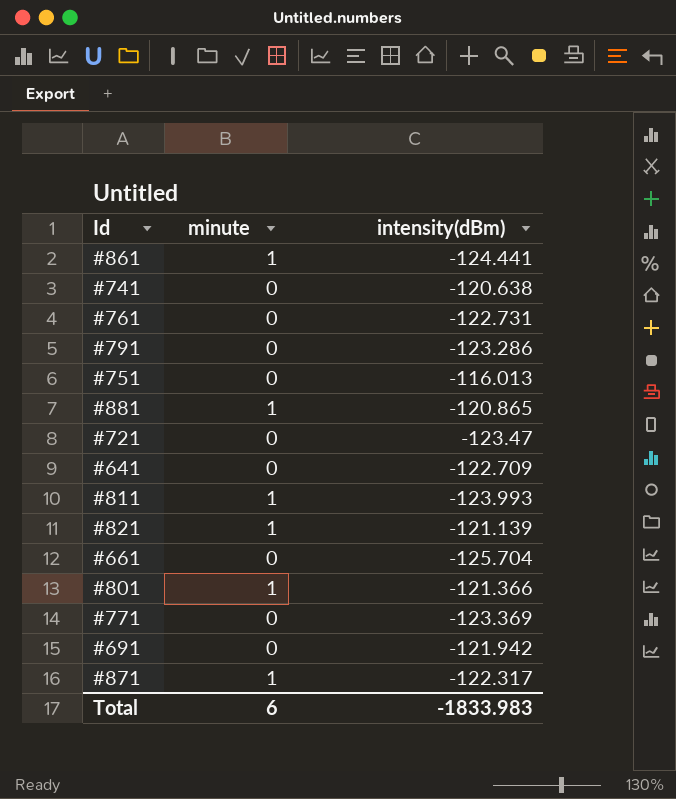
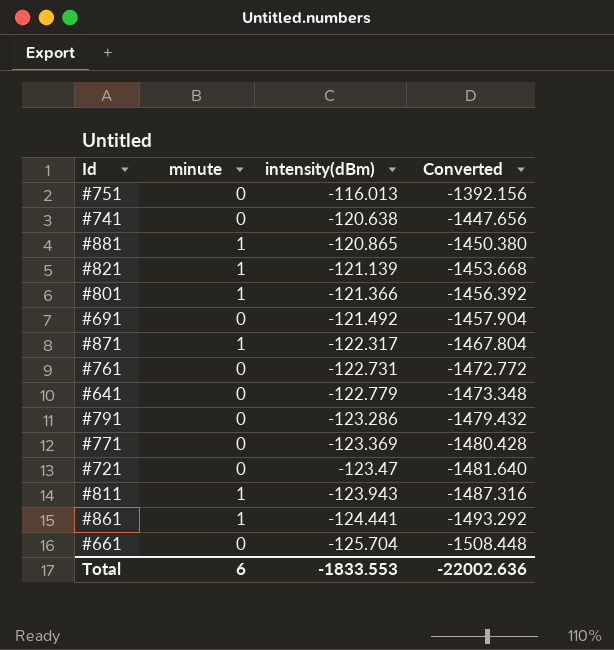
row order: none -> intensity(dBm) descending
column Converted | formula: none -> [intensity(dBm)] * 12
#691 | intensity(dBm): -121.942 -> -121.492
#641 | intensity(dBm): -122.709 -> -122.779
#811 | intensity(dBm): -123.993 -> -123.943
Total | intensity(dBm): -1833.983 -> -1833.553

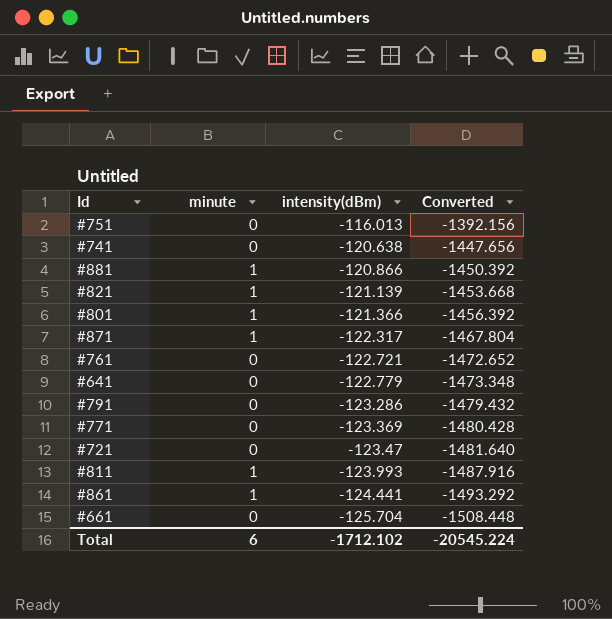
row #691: 0 | -121.492 | -1457.904 -> none
#881 | intensity(dBm): -120.865 -> -120.866
#881 | Converted: -1450.380 -> -1450.392
#761 | intensity(dBm): -122.731 -> -122.721
#761 | Converted: -1472.772 -> -1472.652
#811 | intensity(dBm): -123.943 -> -123.993
#811 | Converted: -1487.316 -> -1487.916
Total | intensity(dBm): -1833.553 -> -1712.102
Total | Converted: -22002.636 -> -20545.224

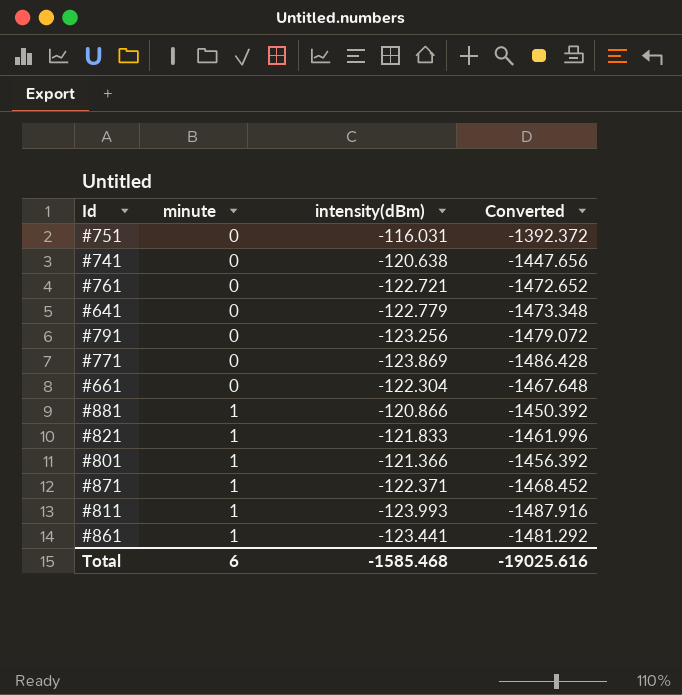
row order: intensity(dBm) descending -> minute ascending
row #721: 0 | -123.47 | -1481.640 -> none
#751 | intensity(dBm): -116.013 -> -116.031
#751 | Converted: -1392.156 -> -1392.372
#791 | intensity(dBm): -123.286 -> -123.256
#791 | Converted: -1479.432 -> -1479.072
#771 | intensity(dBm): -123.369 -> -123.869
#771 | Converted: -1480.428 -> -1486.428
#661 | intensity(dBm): -125.704 -> -122.304
#661 | Converted: -1508.448 -> -1467.648
#821 | intensity(dBm): -121.139 -> -121.833
#821 | Converted: -1453.668 -> -1461.996
#871 | intensity(dBm): -122.317 -> -122.371
#871 | Converted: -1467.804 -> -1468.452
#861 | intensity(dBm): -124.441 -> -123.441
#861 | Converted: -1493.292 -> -1481.292
Total | intensity(dBm): -1712.102 -> -1585.468
Total | Converted: -20545.224 -> -19025.616

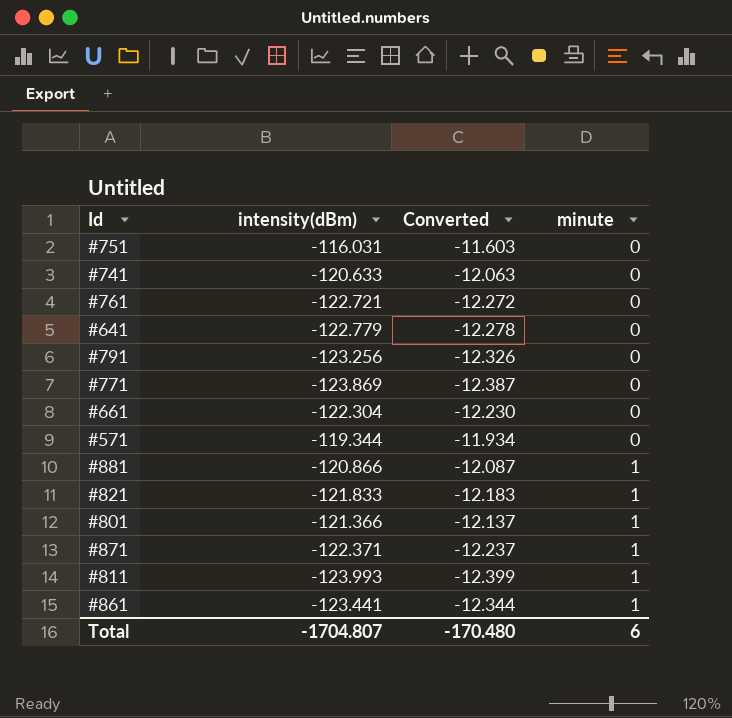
column Converted | formula: [intensity(dBm)] * 12 -> [intensity(dBm)] * 0.1
column minute | position: 2 -> 4
#741 | intensity(dBm): -120.638 -> -120.633
row #571: none -> -119.344 | -11.934 | 0
Total | intensity(dBm): -1585.468 -> -1704.807
Total | Converted: -19025.616 -> -170.480

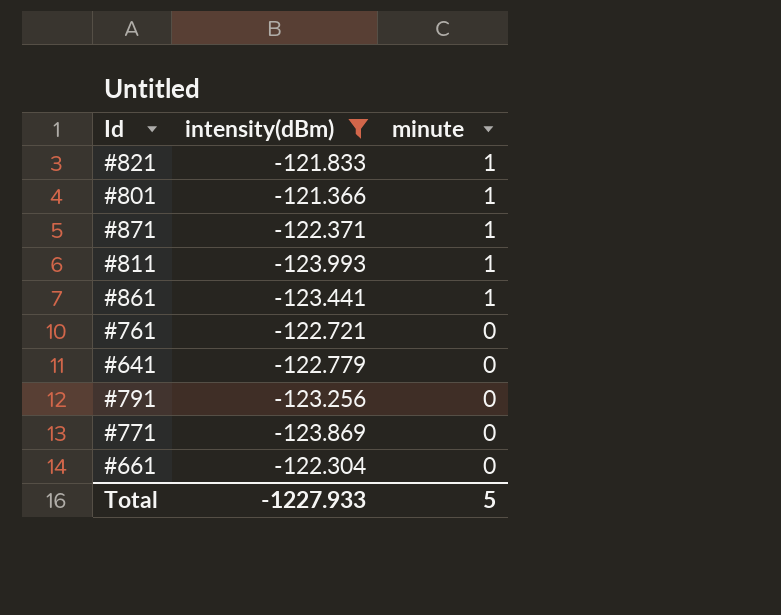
filter: none -> intensity(dBm) <= -121.366
row order: minute ascending -> minute descending
column Converted | formula: [intensity(dBm)] * 0.1 -> none
Total | intensity(dBm): -1704.807 -> -1227.933
Total | minute: 6 -> 5

